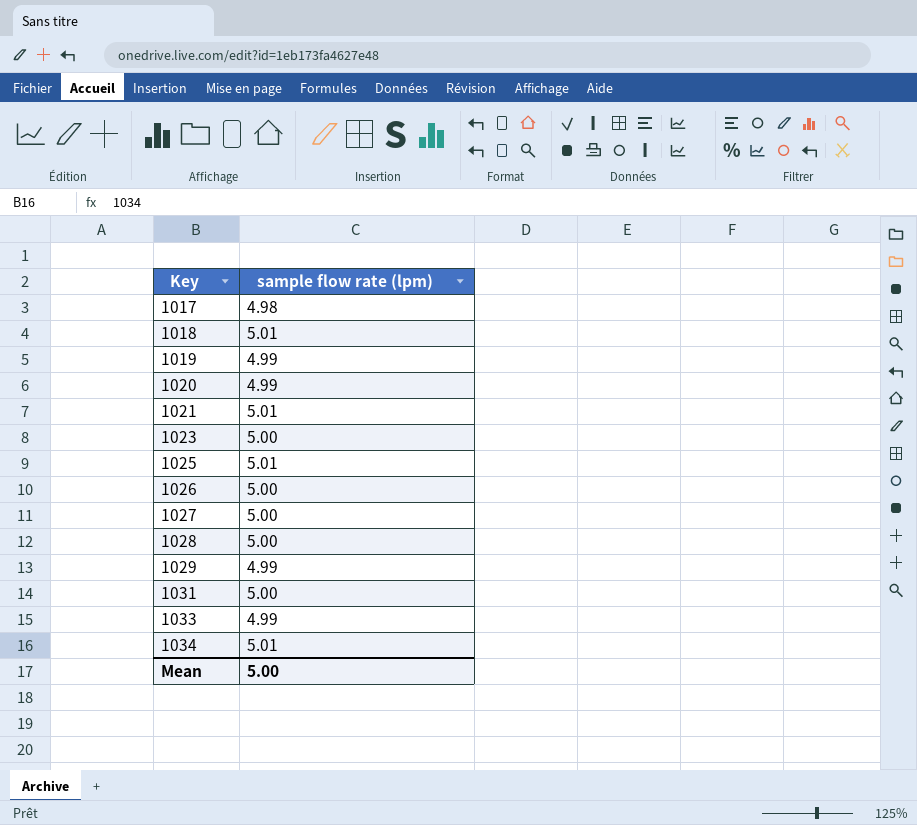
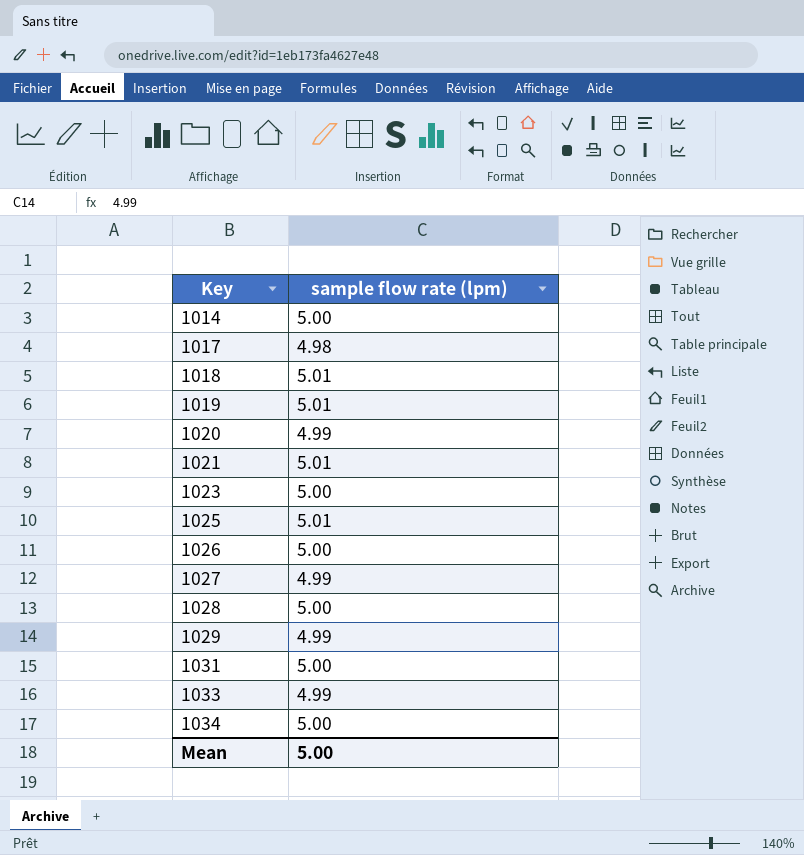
row 1014: none -> 5.00
1019 | sample flow rate (lpm): 4.99 -> 5.01
1027 | sample flow rate (lpm): 5.00 -> 4.99
1034 | sample flow rate (lpm): 5.01 -> 5.00

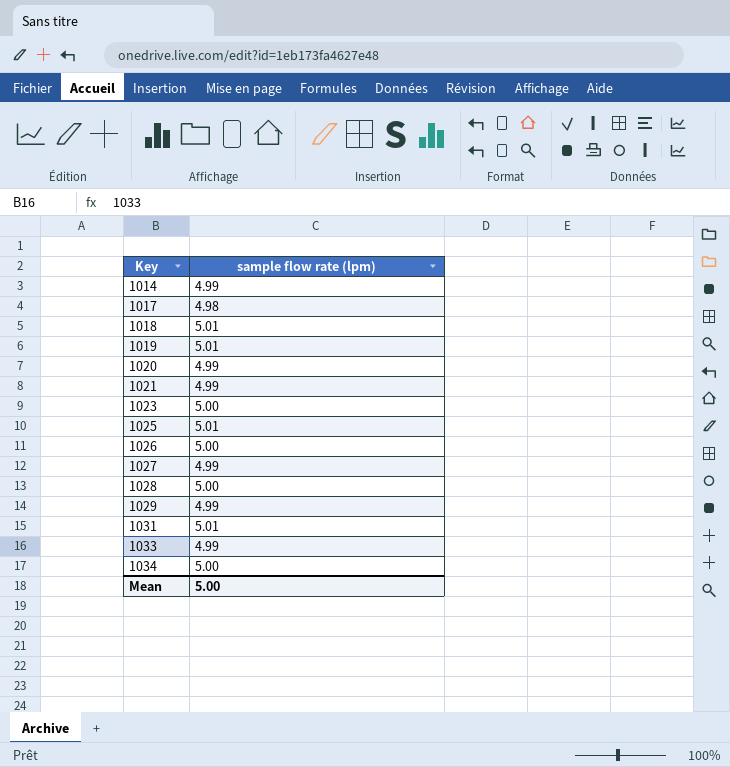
1014 | sample flow rate (lpm): 5.00 -> 4.99
1021 | sample flow rate (lpm): 5.01 -> 4.99
1031 | sample flow rate (lpm): 5.00 -> 5.01

